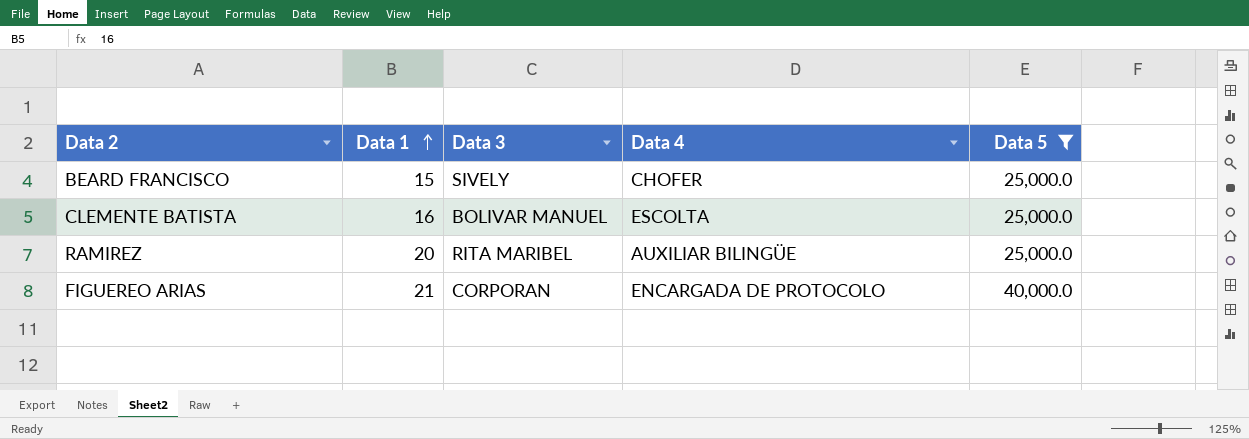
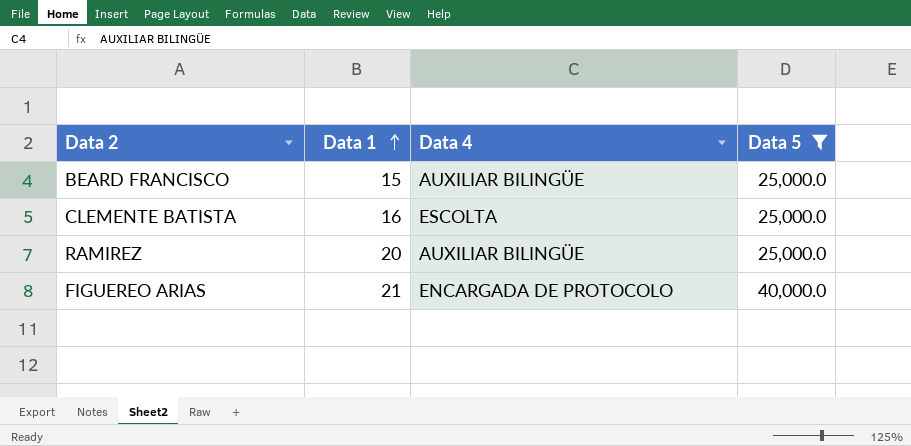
column Data 3 | position: 3 -> none
BEARD FRANCISCO | Data 4: CHOFER -> AUXILIAR BILINGÜE

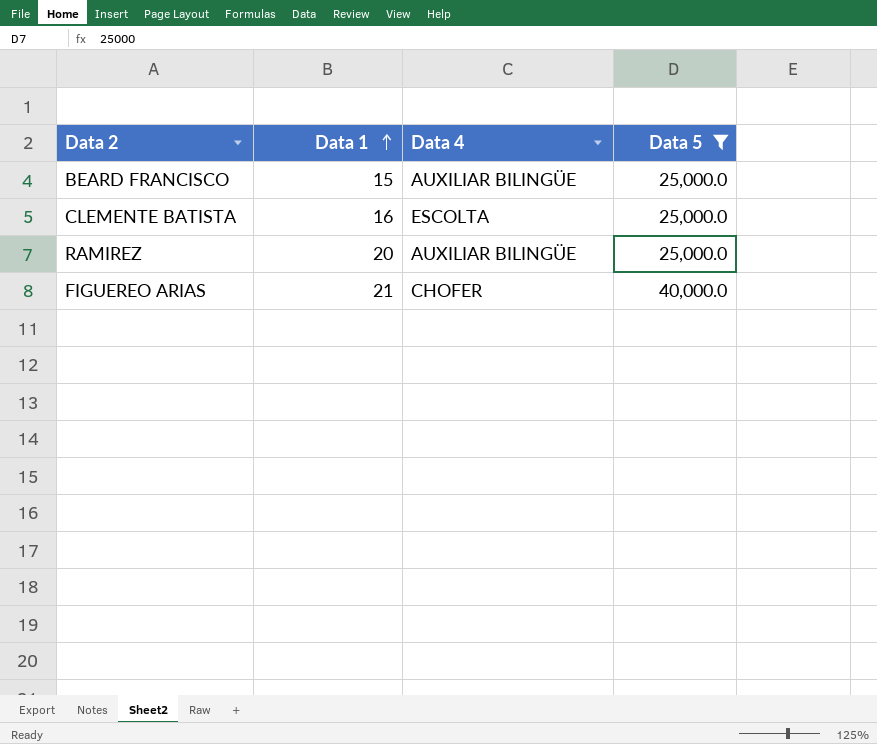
FIGUEREO ARIAS | Data 4: ENCARGADA DE PROTOCOLO -> CHOFER

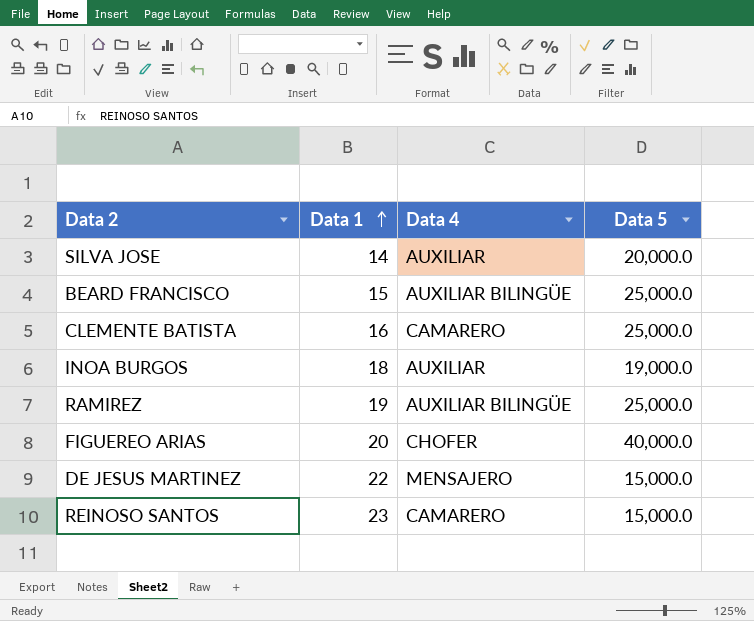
filter: Data 5 >= 25,000.0 -> none
CLEMENTE BATISTA | Data 4: ESCOLTA -> CAMARERO
RAMIREZ | Data 1: 20 -> 19
FIGUEREO ARIAS | Data 1: 21 -> 20

